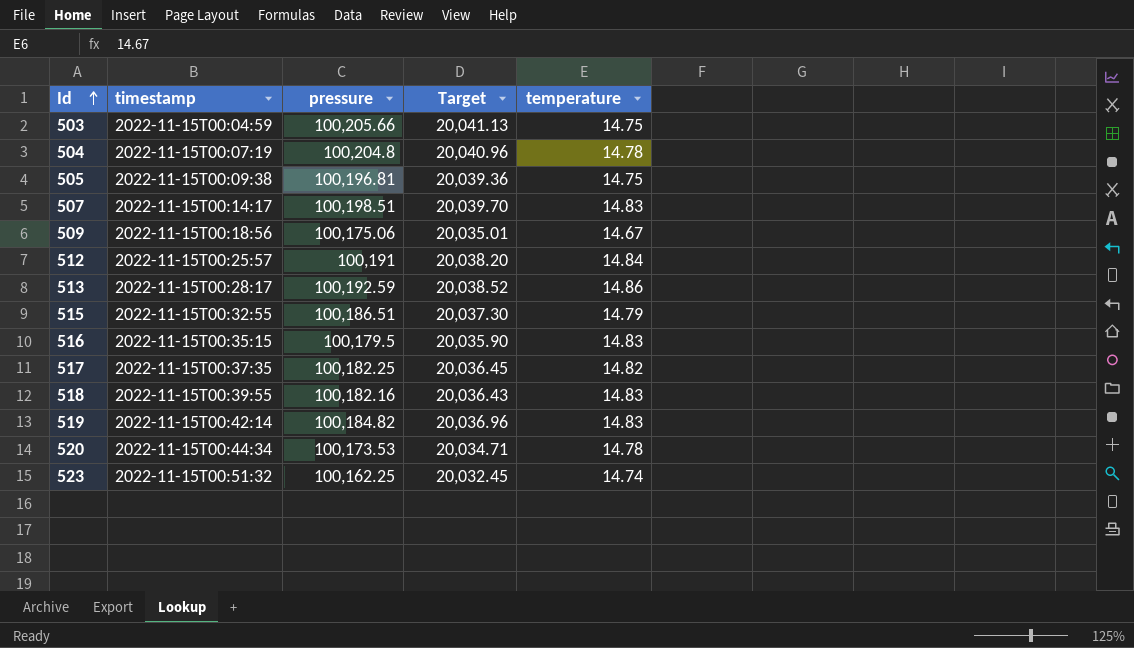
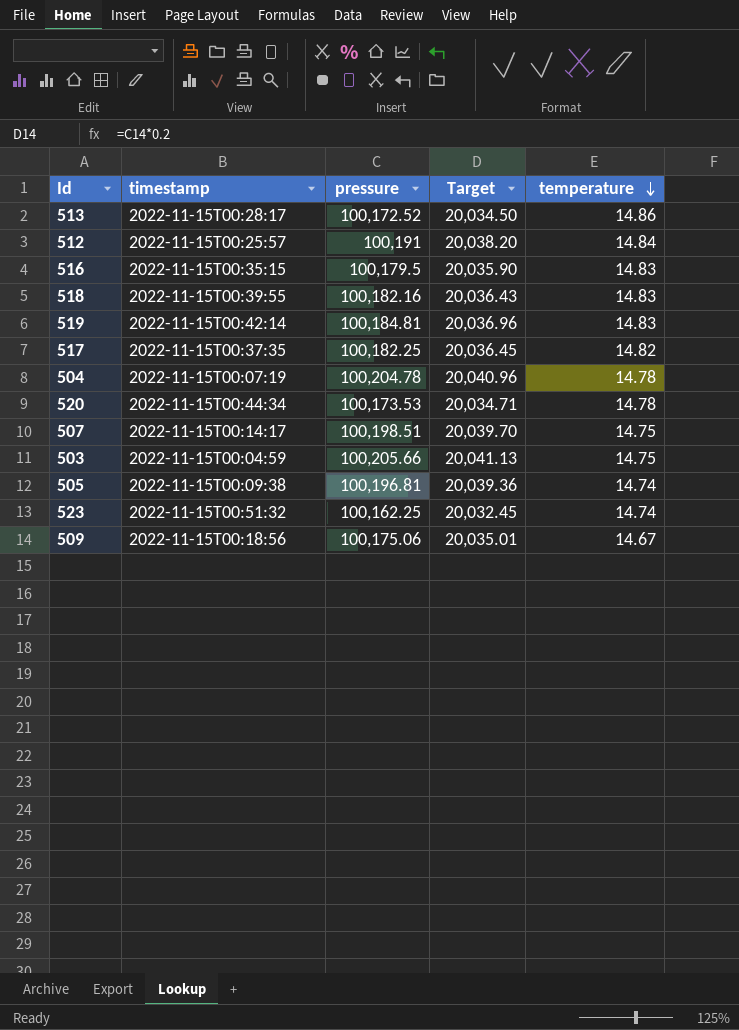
row order: Id ascending -> temperature descending
row 515: 2022-11-15T00:32:55 | 100,186.51 | 20,037.30 | 14.79 -> none
513 | pressure: 100,192.59 -> 100,172.52
513 | Target: 20,038.52 -> 20,034.50
519 | pressure: 100,184.82 -> 100,184.81
504 | pressure: 100,204.8 -> 100,204.78
507 | temperature: 14.83 -> 14.75
505 | temperature: 14.75 -> 14.74

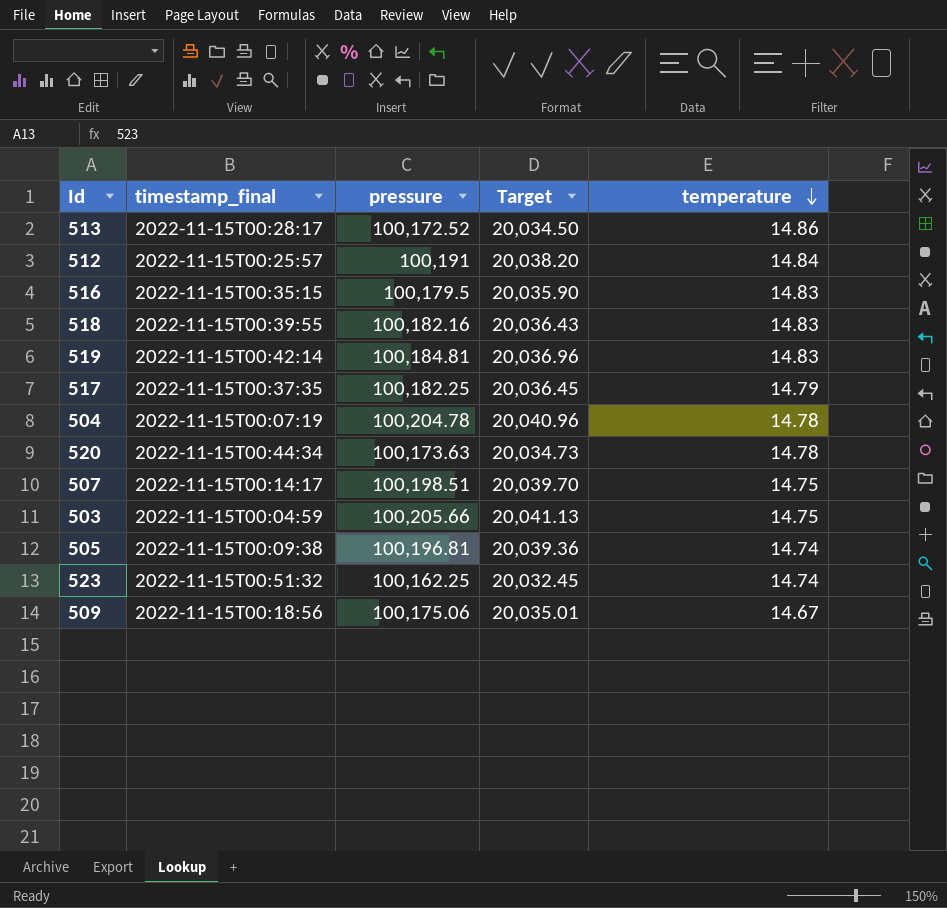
column name: timestamp -> timestamp_final
517 | temperature: 14.82 -> 14.79
520 | pressure: 100,173.53 -> 100,173.63
520 | Target: 20,034.71 -> 20,034.73

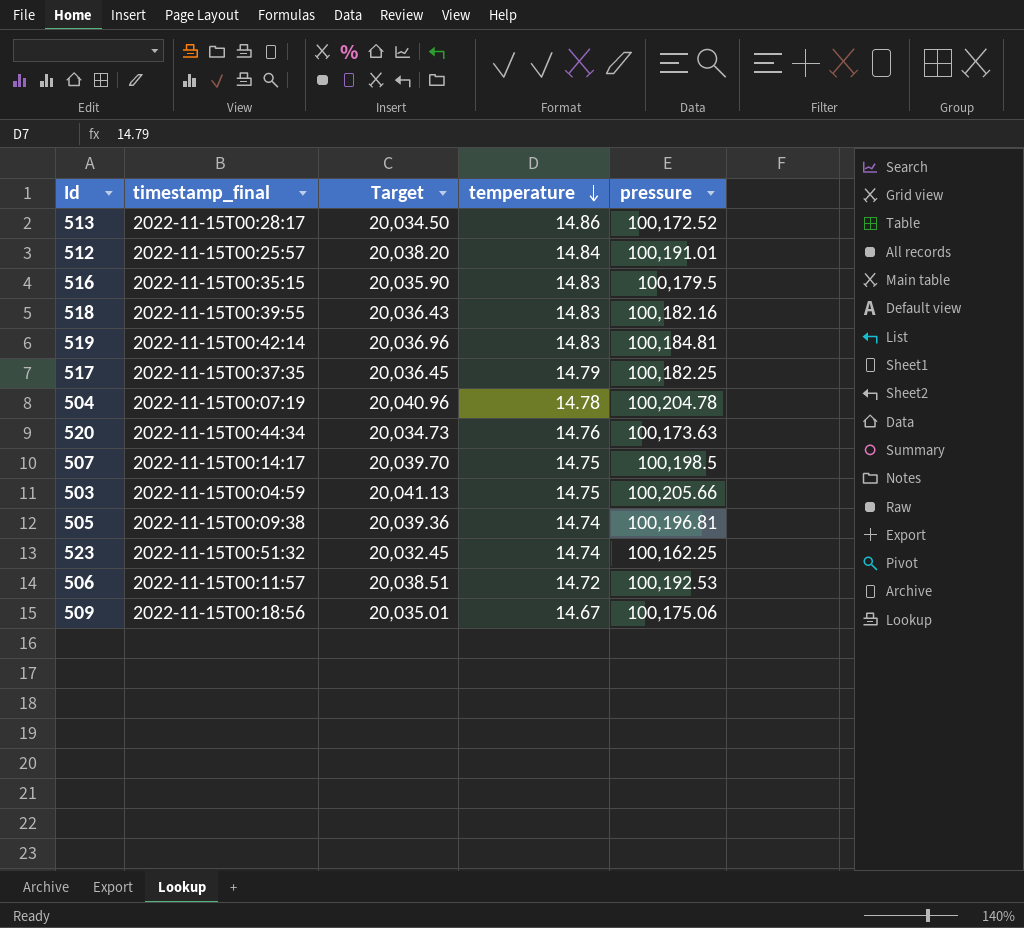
column pressure | position: 3 -> 5
512 | pressure: 100,191 -> 100,191.01
520 | temperature: 14.78 -> 14.76
507 | pressure: 100,198.51 -> 100,198.5
row 506: none -> 2022-11-15T00:11:57 | 20,038.51 | 14.72 | 100,192.53

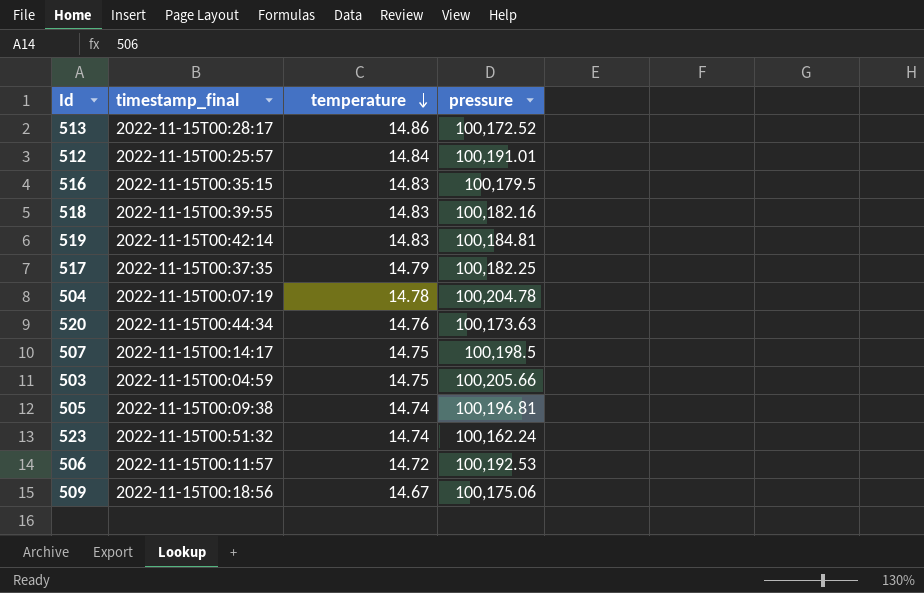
column Target | formula: [pressure] * 0.2 -> none
523 | pressure: 100,162.25 -> 100,162.24

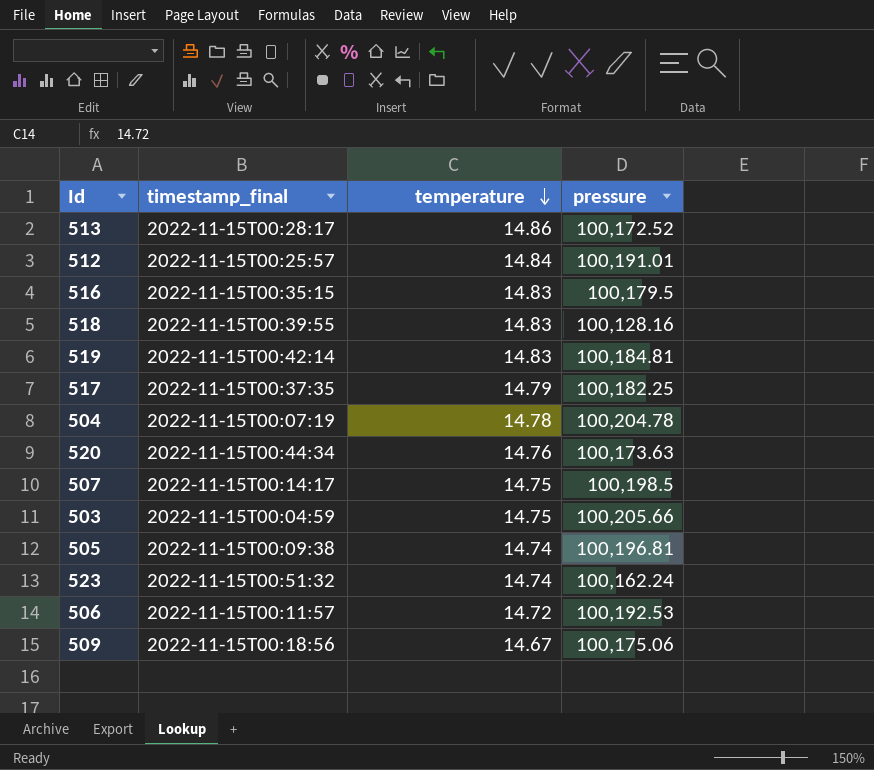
518 | pressure: 100,182.16 -> 100,128.16

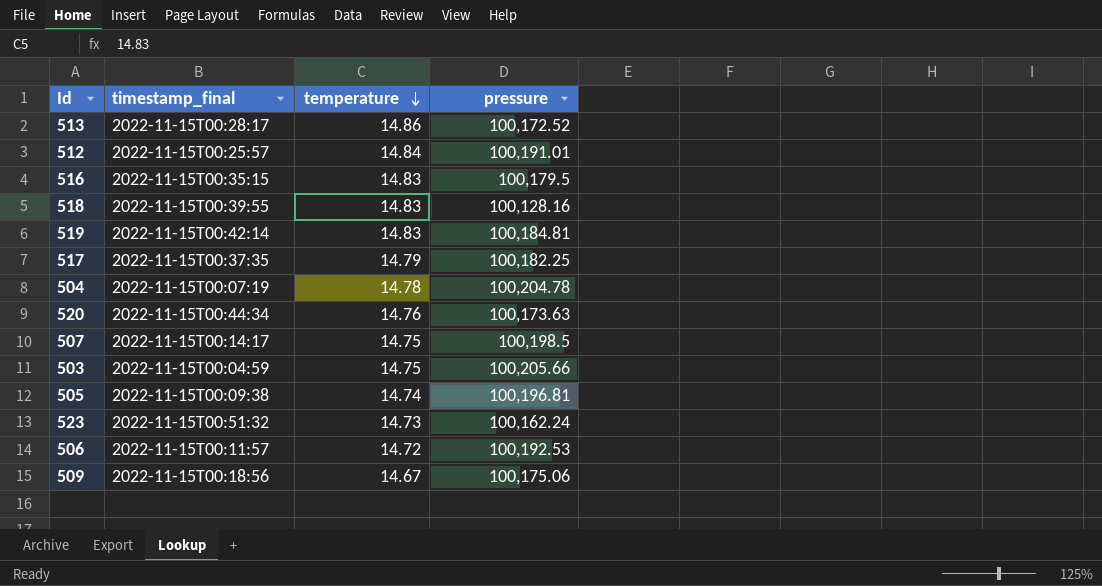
523 | temperature: 14.74 -> 14.73

